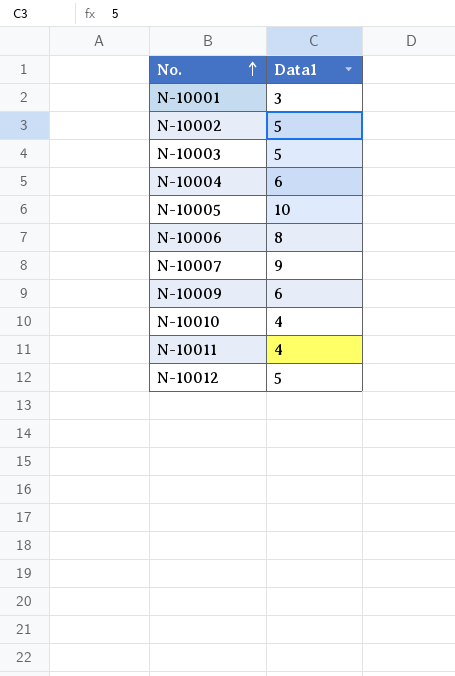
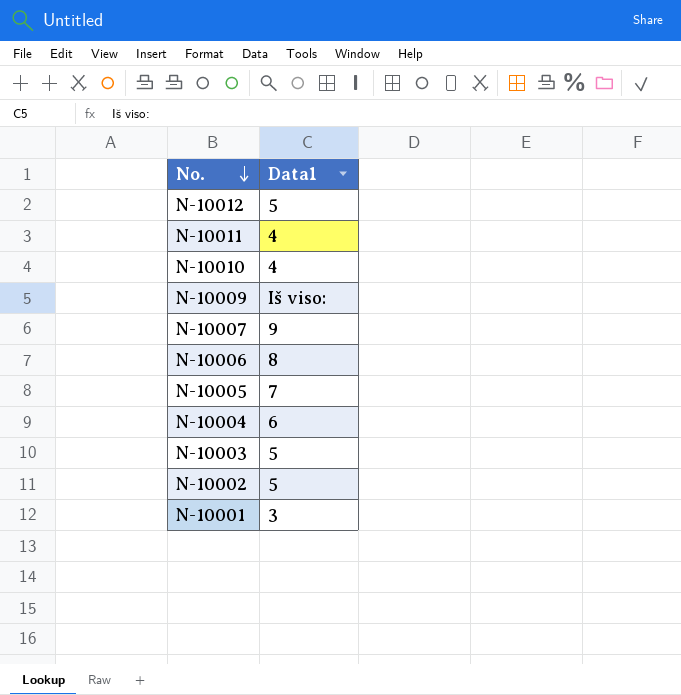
row order: No. ascending -> No. descending
N-10009 | Data1: 6 -> Iš viso:
N-10005 | Data1: 10 -> 7

